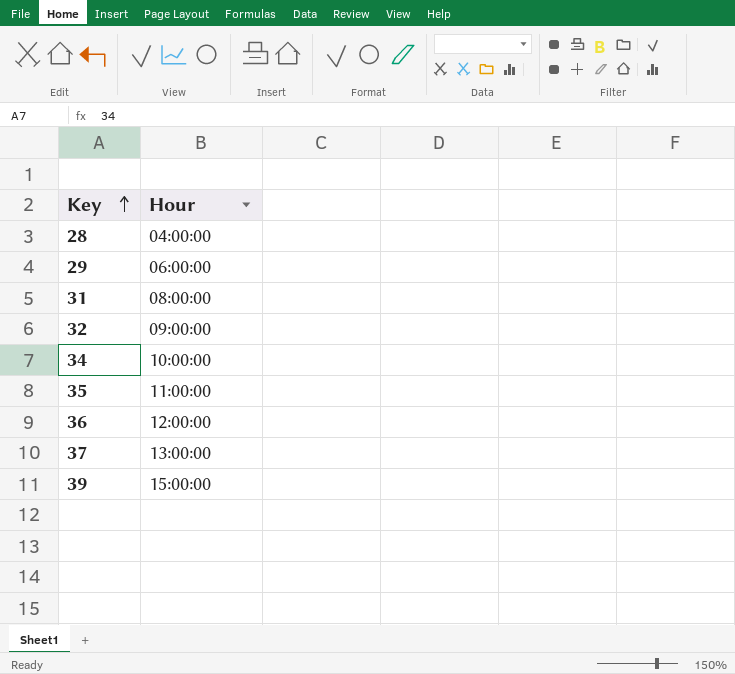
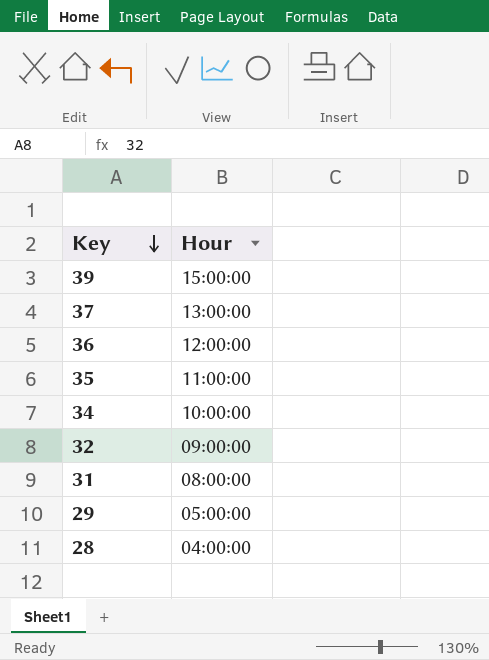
row order: Key ascending -> Key descending
29 | Hour: 06:00:00 -> 05:00:00

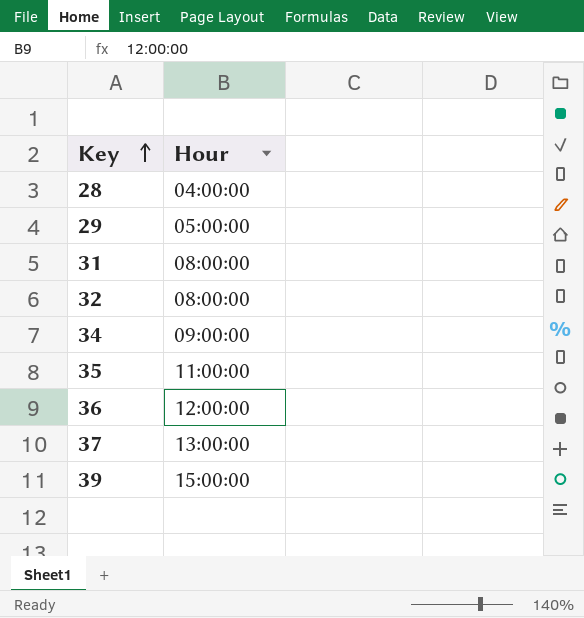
row order: Key descending -> Key ascending
32 | Hour: 09:00:00 -> 08:00:00
34 | Hour: 10:00:00 -> 09:00:00

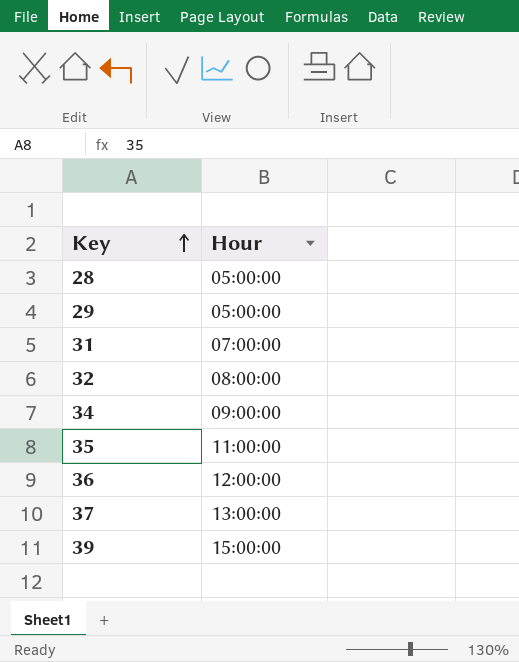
28 | Hour: 04:00:00 -> 05:00:00
31 | Hour: 08:00:00 -> 07:00:00

